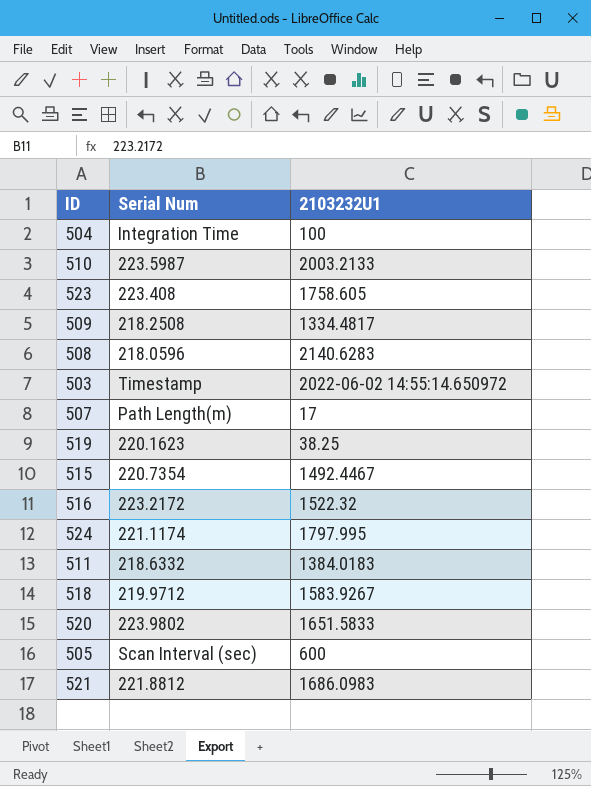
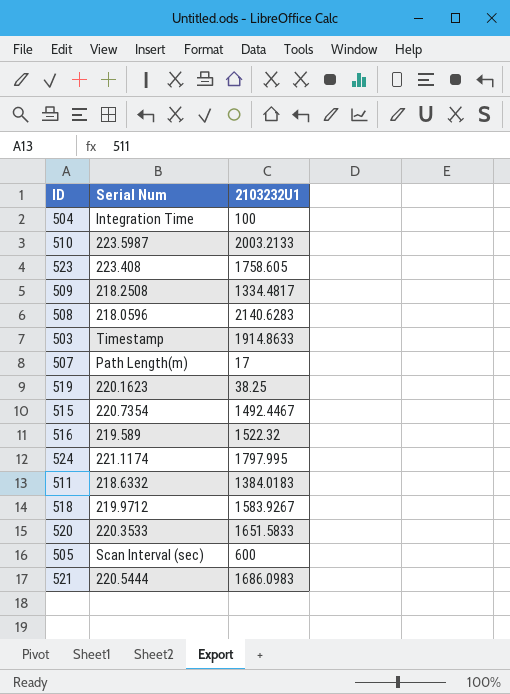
503 | 2103232U1: 2022-06-02 14:55:14.650972 -> 1914.8633
516 | Serial Num: 223.2172 -> 219.589
520 | Serial Num: 223.9802 -> 220.3533
521 | Serial Num: 221.8812 -> 220.5444

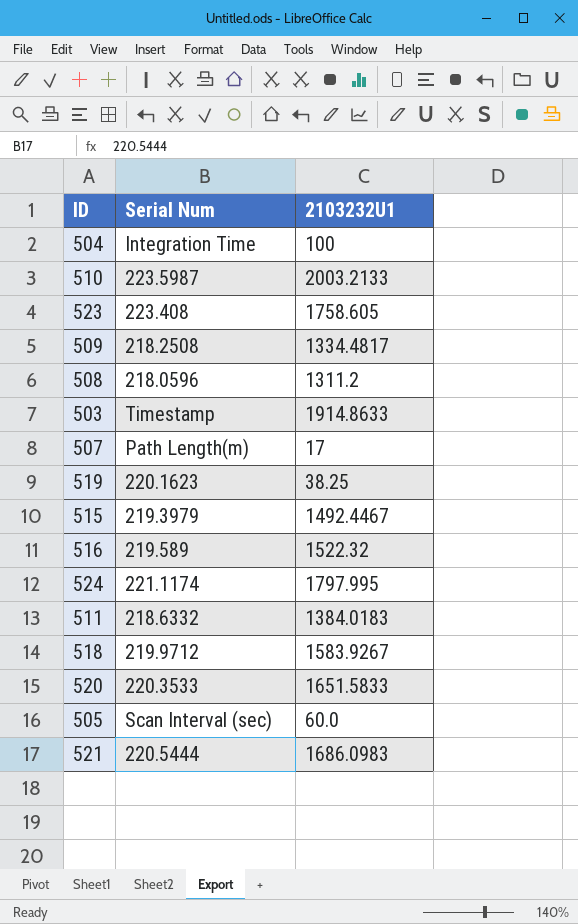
508 | 2103232U1: 2140.6283 -> 1311.2
515 | Serial Num: 220.7354 -> 219.3979
505 | 2103232U1: 600 -> 60.0

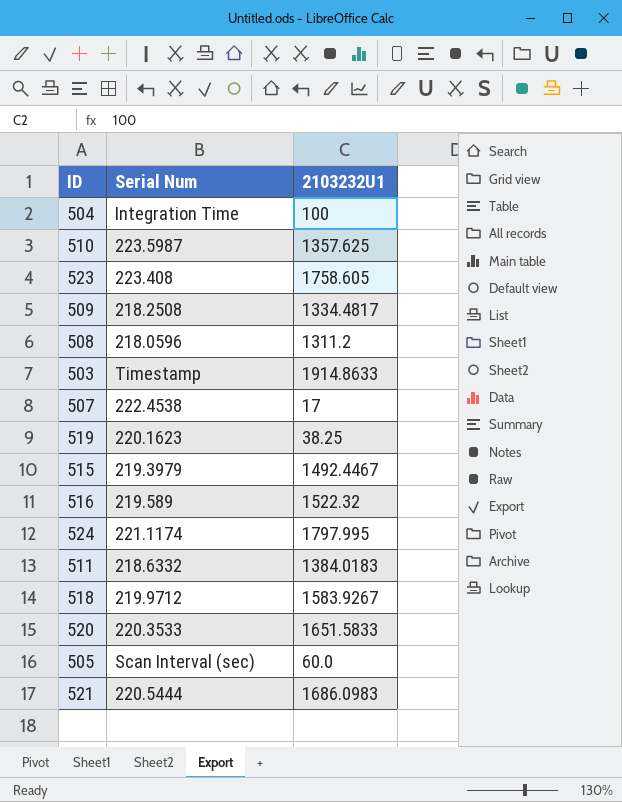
510 | 2103232U1: 2003.2133 -> 1357.625
507 | Serial Num: Path Length(m) -> 222.4538

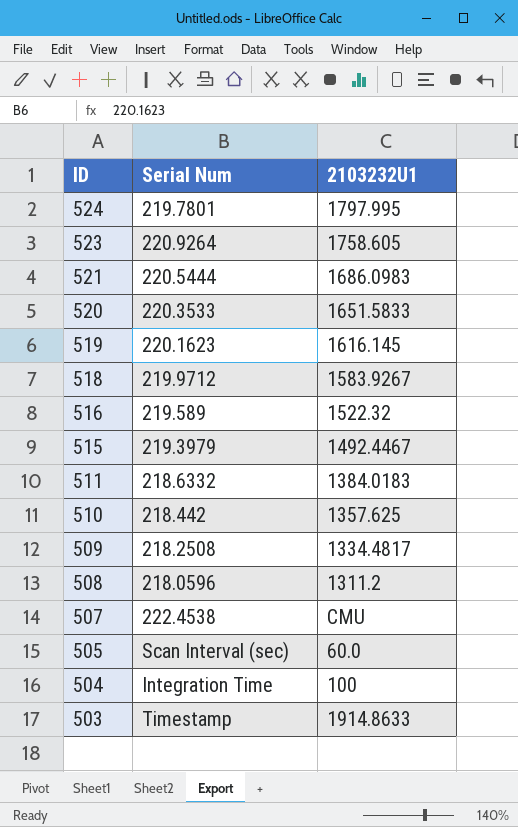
row order: none -> ID descending
524 | Serial Num: 221.1174 -> 219.7801
523 | Serial Num: 223.408 -> 220.9264
519 | 2103232U1: 38.25 -> 1616.145
510 | Serial Num: 223.5987 -> 218.442
507 | 2103232U1: 17 -> CMU

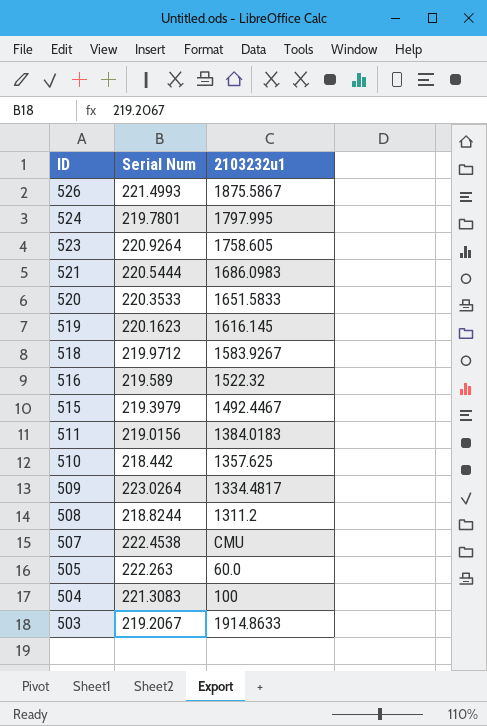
column name: 2103232U1 -> 2103232u1
row 526: none -> 221.4993 | 1875.5867
511 | Serial Num: 218.6332 -> 219.0156
509 | Serial Num: 218.2508 -> 223.0264
508 | Serial Num: 218.0596 -> 218.8244
505 | Serial Num: Scan Interval (sec) -> 222.263
504 | Serial Num: Integration Time -> 221.3083
503 | Serial Num: Timestamp -> 219.2067

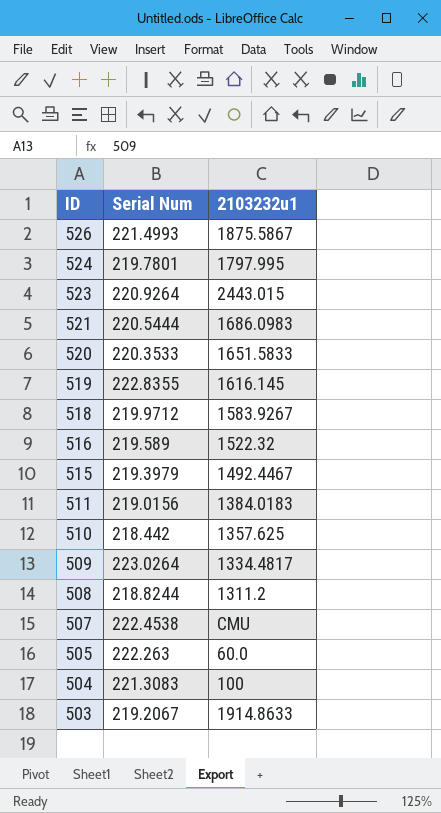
523 | 2103232u1: 1758.605 -> 2443.015
519 | Serial Num: 220.1623 -> 222.8355

